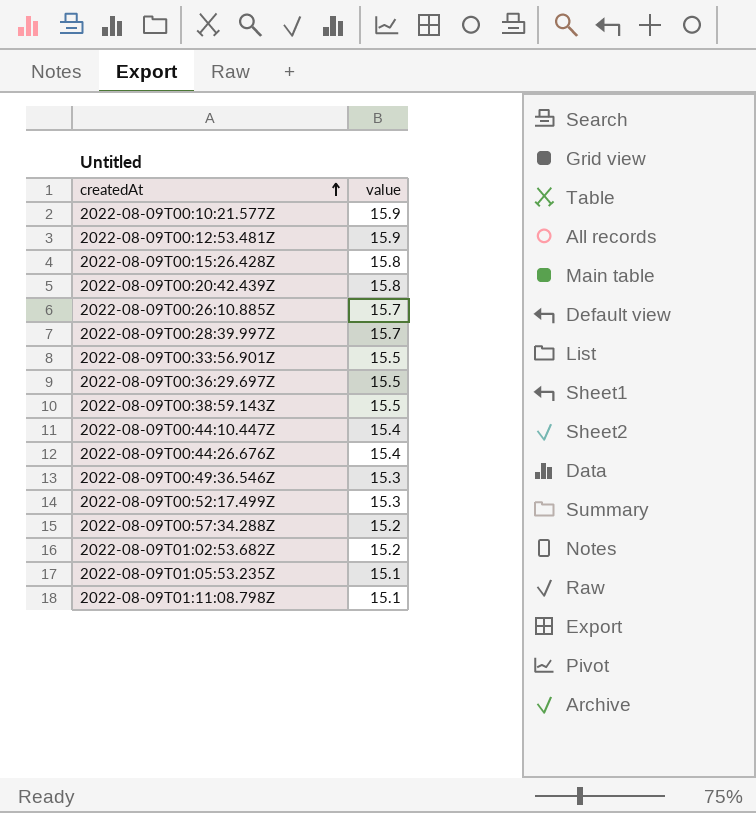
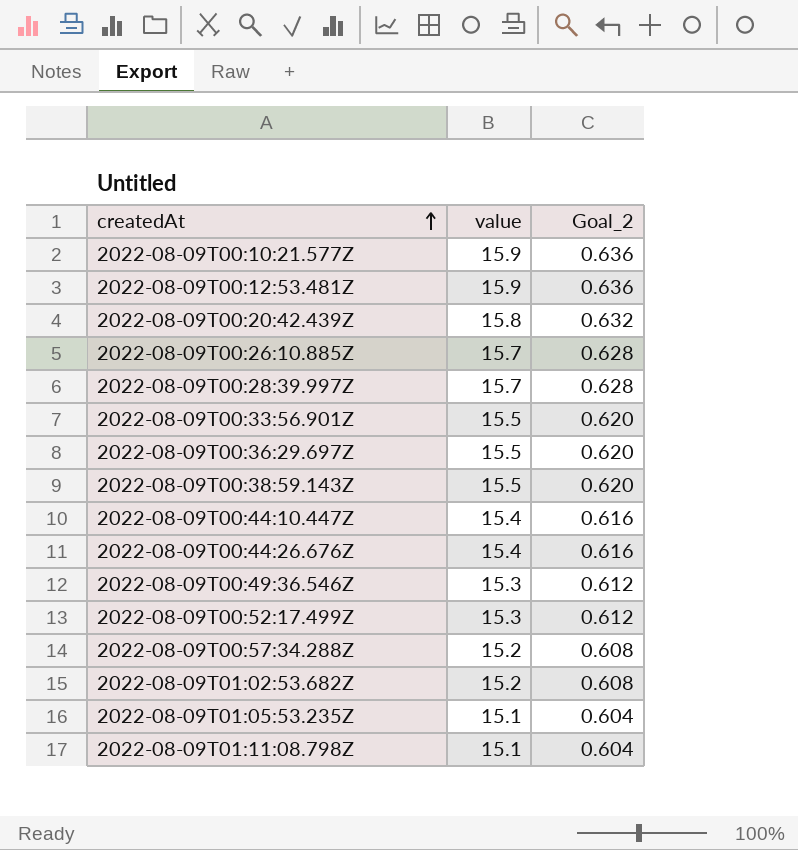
column Goal_2 | formula: none -> [value] * 0.04
row 2022-08-09T00:15:26.428Z: 15.8 -> none

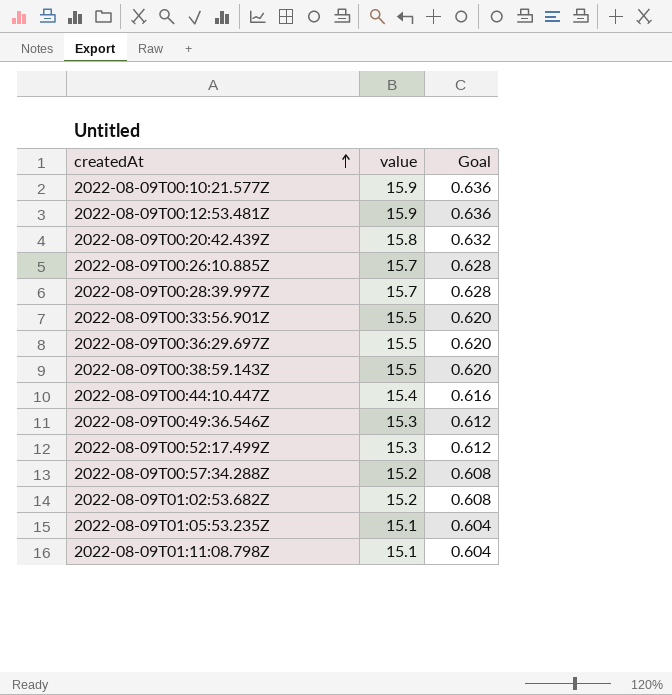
column name: Goal_2 -> Goal
row 2022-08-09T00:44:26.676Z: 15.4 | 0.616 -> none

